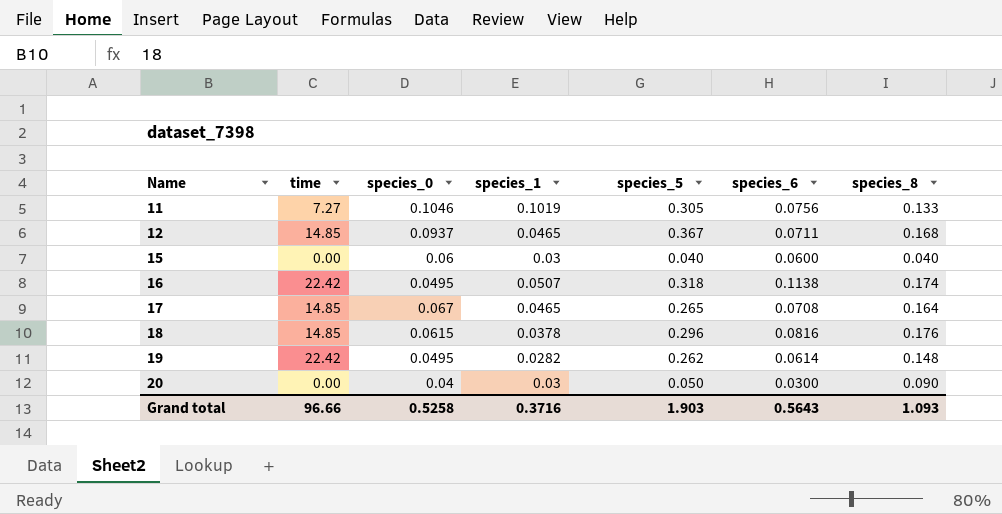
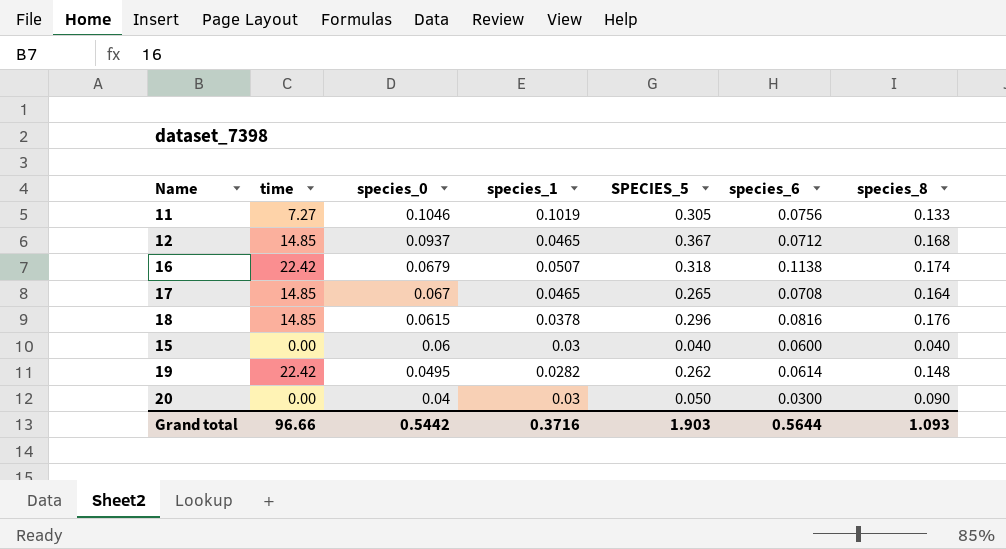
row order: Name ascending -> species_0 descending
column name: species_5 -> SPECIES_5
12 | species_6: 0.0711 -> 0.0712
16 | species_0: 0.0495 -> 0.0679
Grand total | species_0: 0.5258 -> 0.5442
Grand total | species_6: 0.5643 -> 0.5644

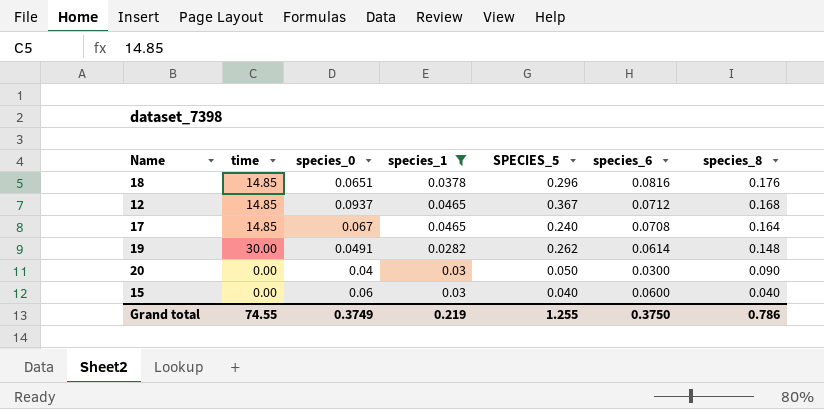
filter: none -> species_1 <= 0.0465
row order: species_0 descending -> species_8 descending
18 | species_0: 0.0615 -> 0.0651
17 | SPECIES_5: 0.265 -> 0.240
19 | time: 22.42 -> 30.00
19 | species_0: 0.0495 -> 0.0491
Grand total | time: 96.66 -> 74.55
Grand total | species_0: 0.5442 -> 0.3749
Grand total | species_1: 0.3716 -> 0.219
Grand total | SPECIES_5: 1.903 -> 1.255
Grand total | species_6: 0.5644 -> 0.3750
Grand total | species_8: 1.093 -> 0.786

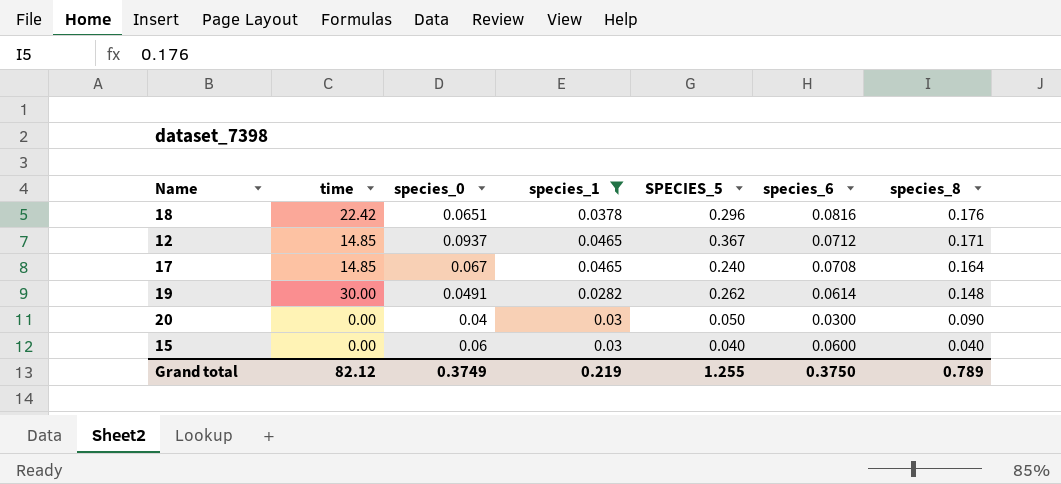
18 | time: 14.85 -> 22.42
12 | species_8: 0.168 -> 0.171
Grand total | time: 74.55 -> 82.12
Grand total | species_8: 0.786 -> 0.789

